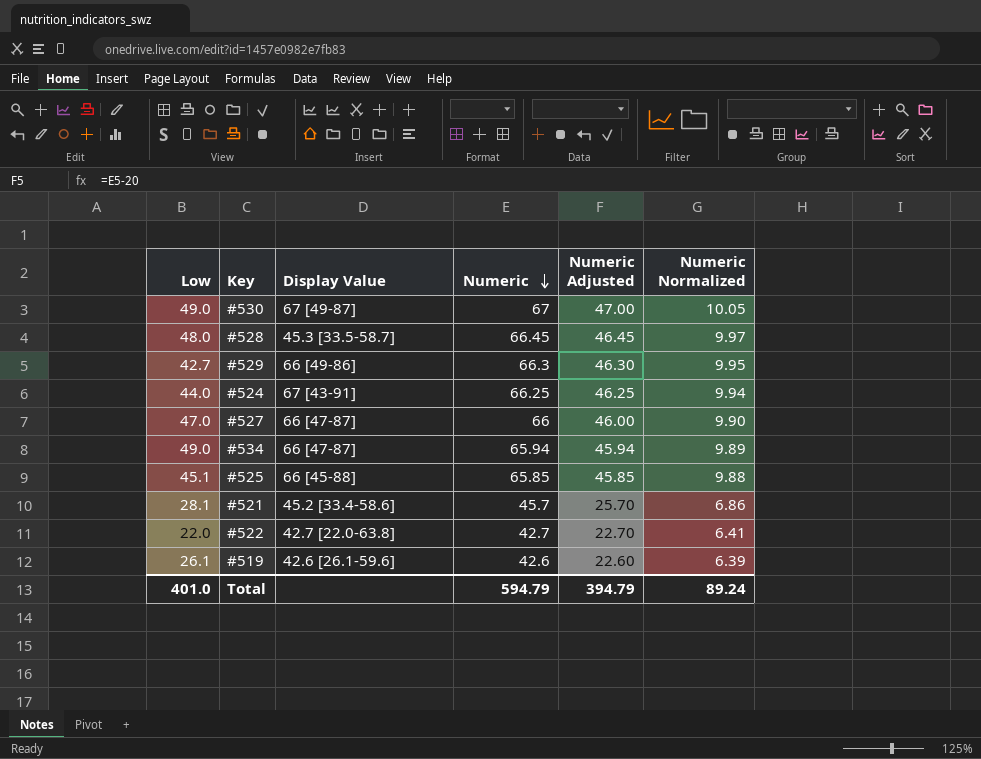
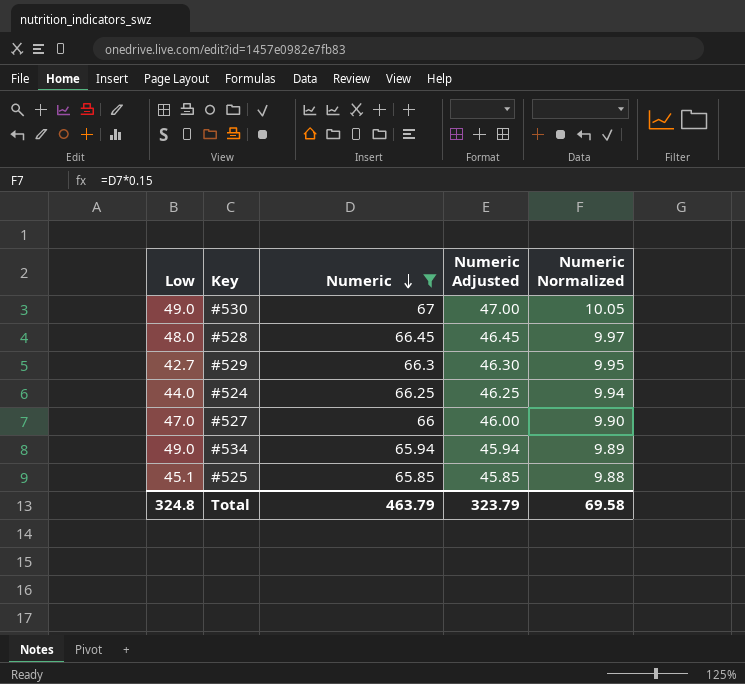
filter: none -> Numeric >= 65.85
column Display Value | position: 3 -> none
Total | Low: 401.0 -> 324.8
Total | Numeric: 594.79 -> 463.79
Total | Numeric Adjusted: 394.79 -> 323.79
Total | Numeric Normalized: 89.24 -> 69.58

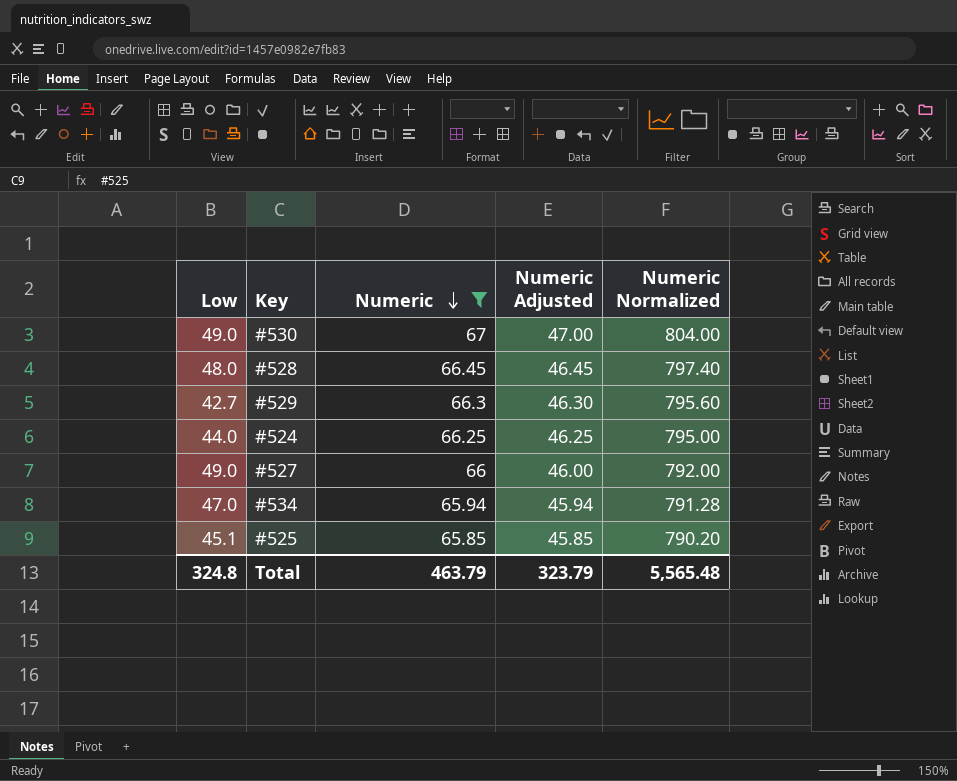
column Numeric Normalized | formula: [Numeric] * 0.15 -> [Numeric] * 12
#527 | Low: 47.0 -> 49.0
#534 | Low: 49.0 -> 47.0
Total | Numeric Normalized: 69.58 -> 5,565.48

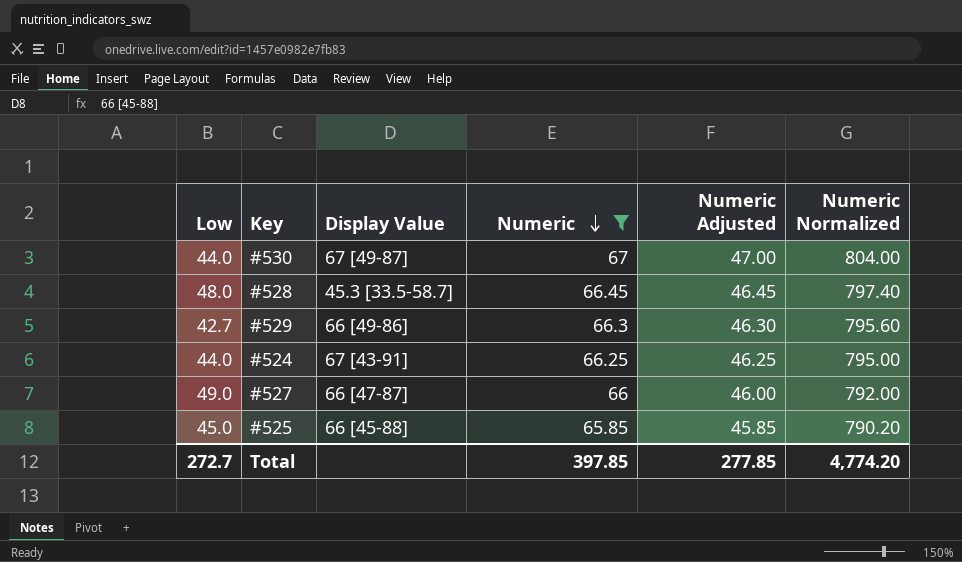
column Display Value | position: none -> 3
row #534: 47.0 | 65.94 | 45.94 | 791.28 -> none
#530 | Low: 49.0 -> 44.0
#525 | Low: 45.1 -> 45.0
Total | Low: 324.8 -> 272.7
Total | Numeric: 463.79 -> 397.85
Total | Numeric Adjusted: 323.79 -> 277.85
Total | Numeric Normalized: 5,565.48 -> 4,774.20

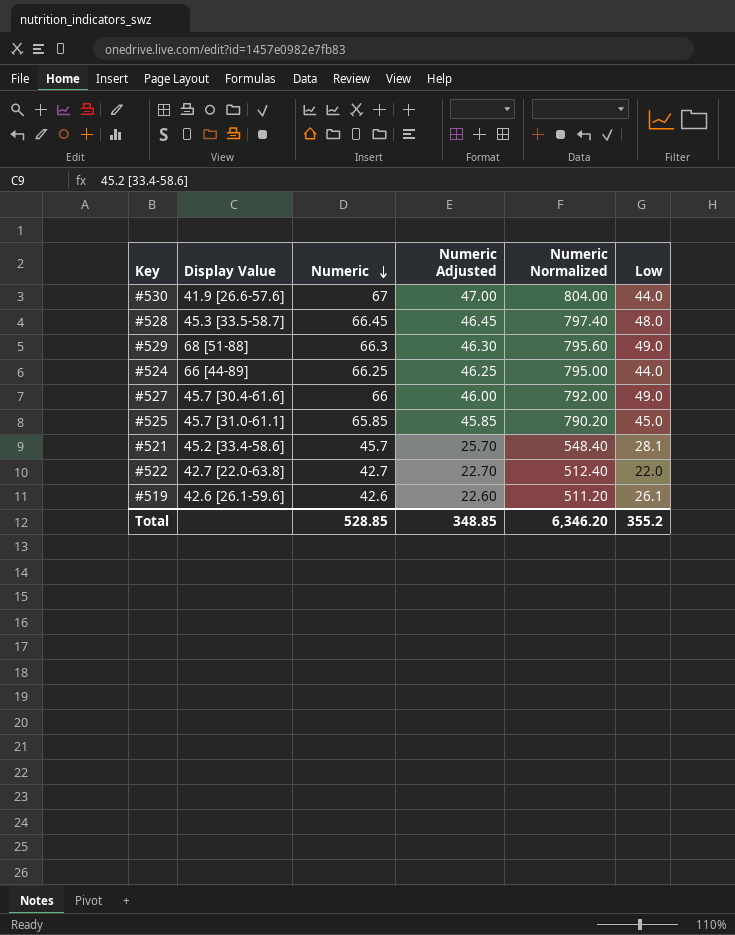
filter: Numeric >= 65.85 -> none
column Low | position: 1 -> 6
#530 | Display Value: 67 [49-87] -> 41.9 [26.6-57.6]
#529 | Display Value: 66 [49-86] -> 68 [51-88]
#529 | Low: 42.7 -> 49.0
#524 | Display Value: 67 [43-91] -> 66 [44-89]
#527 | Display Value: 66 [47-87] -> 45.7 [30.4-61.6]
#525 | Display Value: 66 [45-88] -> 45.7 [31.0-61.1]
Total | Numeric: 397.85 -> 528.85
Total | Numeric Adjusted: 277.85 -> 348.85
Total | Numeric Normalized: 4,774.20 -> 6,346.20
Total | Low: 272.7 -> 355.2

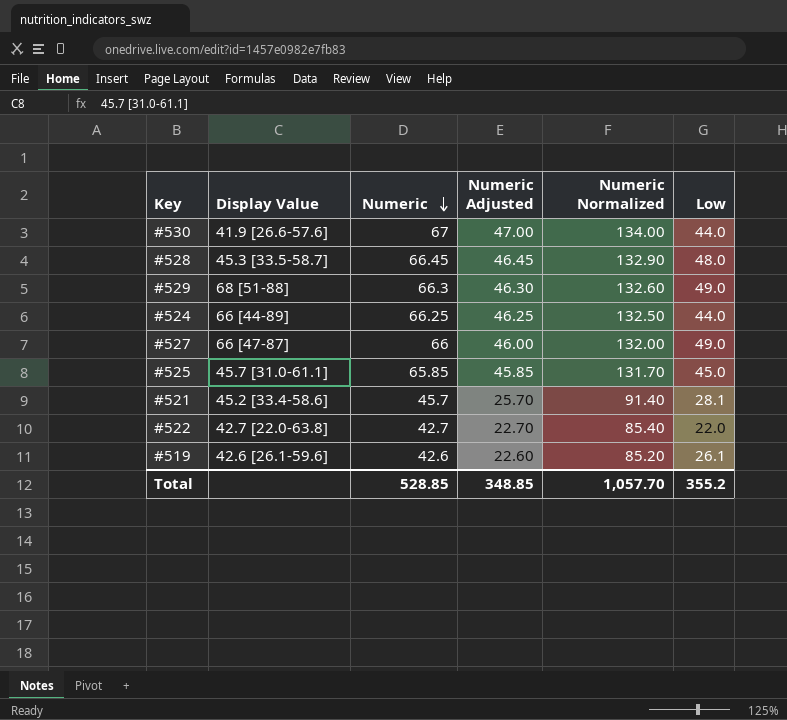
column Numeric Normalized | formula: [Numeric] * 12 -> [Numeric] * 2
#527 | Display Value: 45.7 [30.4-61.6] -> 66 [47-87]
Total | Numeric Normalized: 6,346.20 -> 1,057.70

